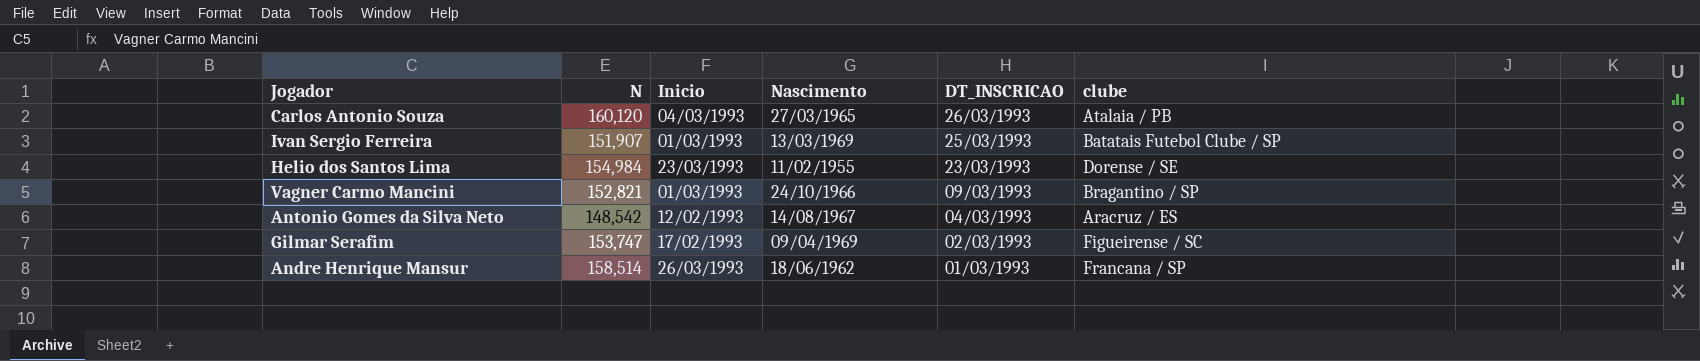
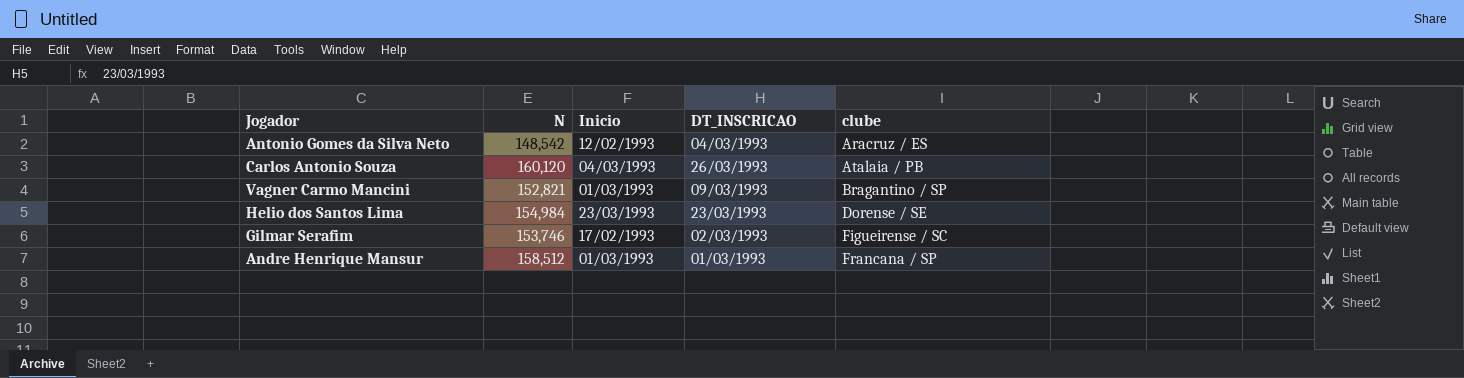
row order: DT_INSCRICAO descending -> clube ascending
column Nascimento | position: 4 -> none
row Ivan Sergio Ferreira: 151,907 | 01/03/1993 | 13/03/1969 | 25/03/1993 | Batatais Futebol Clube / SP -> none
Gilmar Serafim | N: 153,747 -> 153,746
Andre Henrique Mansur | N: 158,514 -> 158,512
Andre Henrique Mansur | Inicio: 26/03/1993 -> 01/03/1993

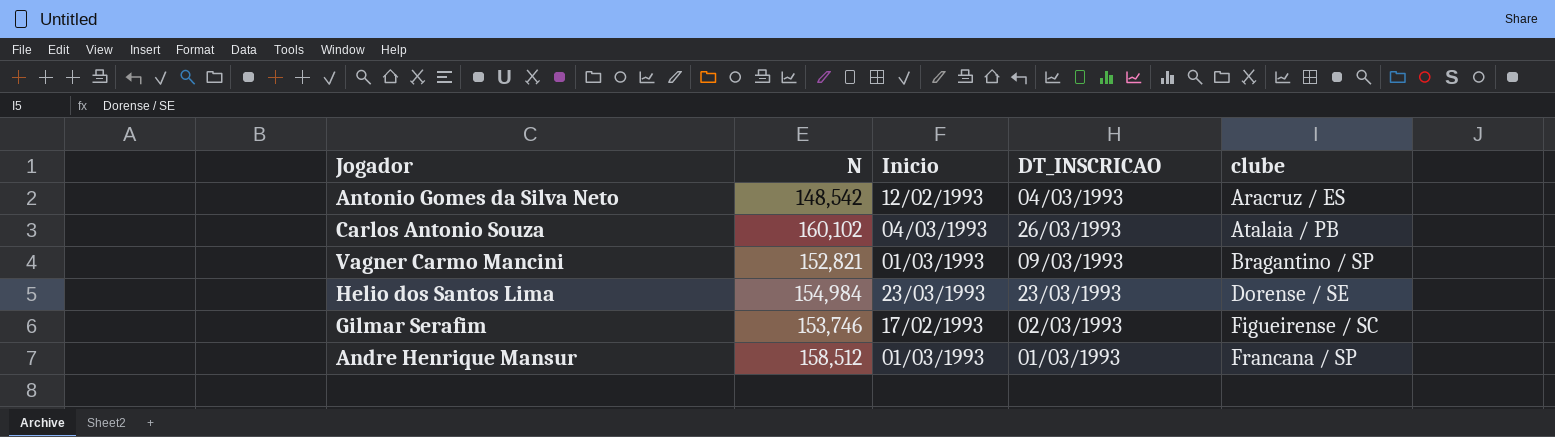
Carlos Antonio Souza | N: 160,120 -> 160,102

